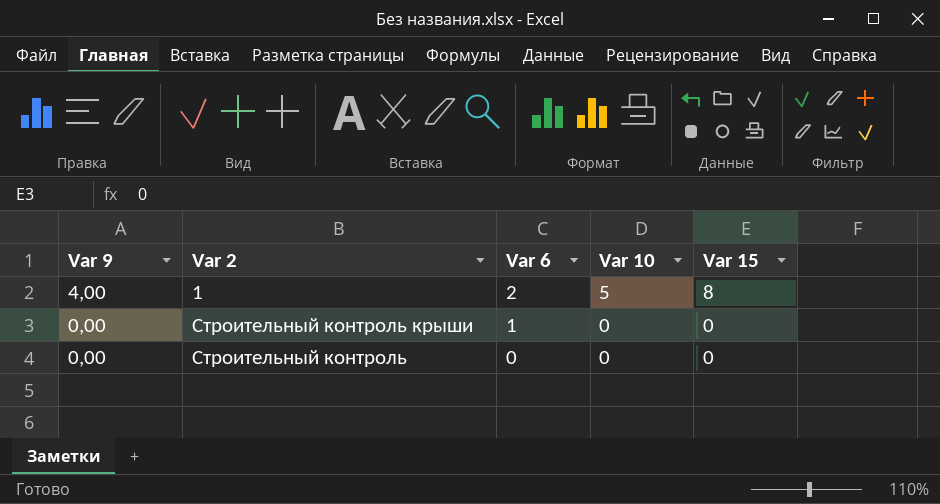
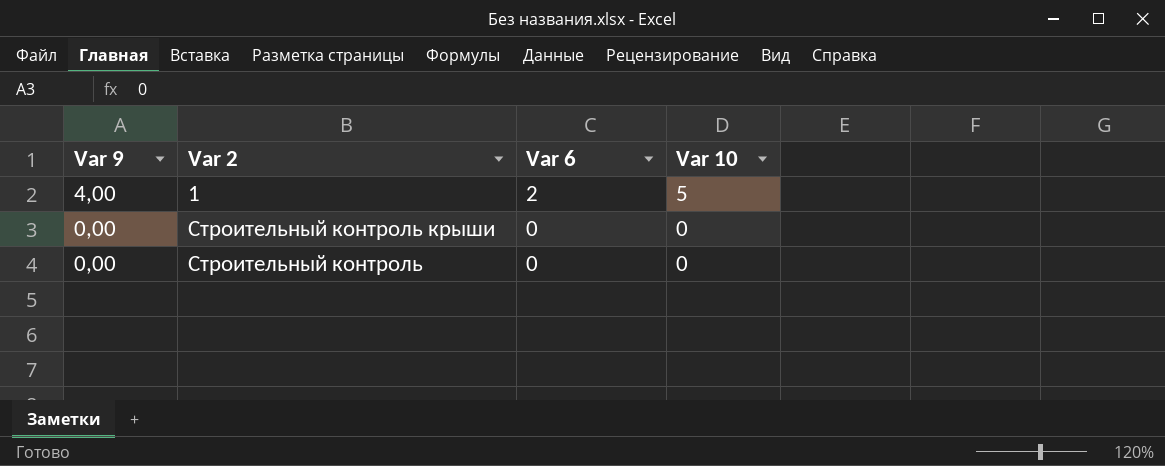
column Var 15 | position: 5 -> none
Строительный контроль крыши | Var 6: 1 -> 0

